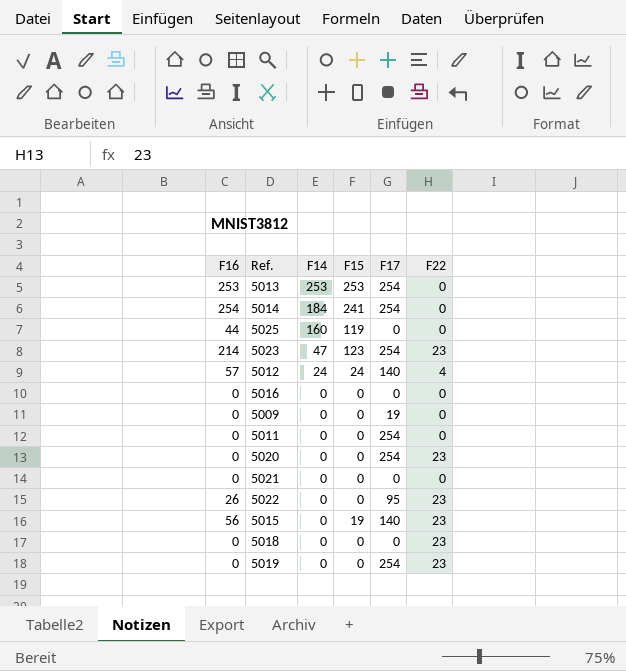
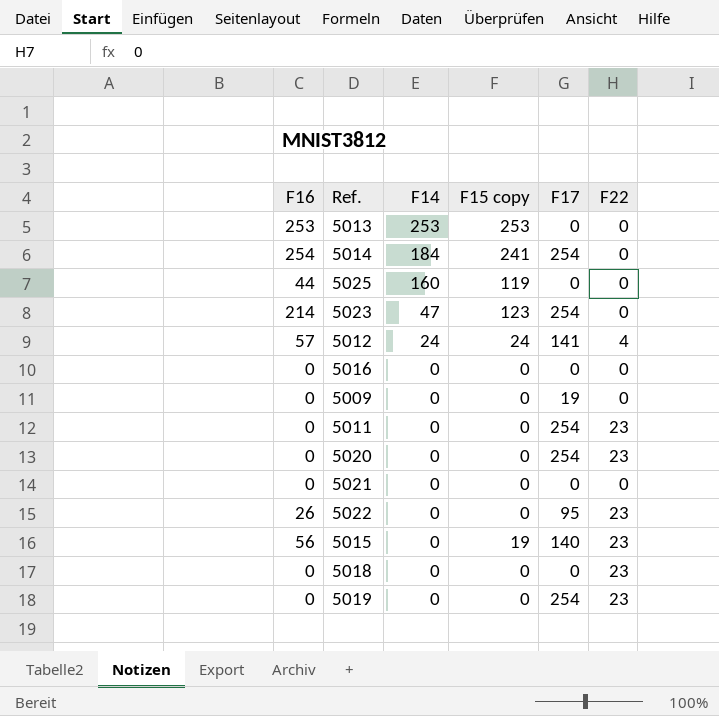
column name: F15 -> F15 copy
5013 | F17: 254 -> 0
5023 | F22: 23 -> 0
5012 | F17: 140 -> 141
5011 | F22: 0 -> 23

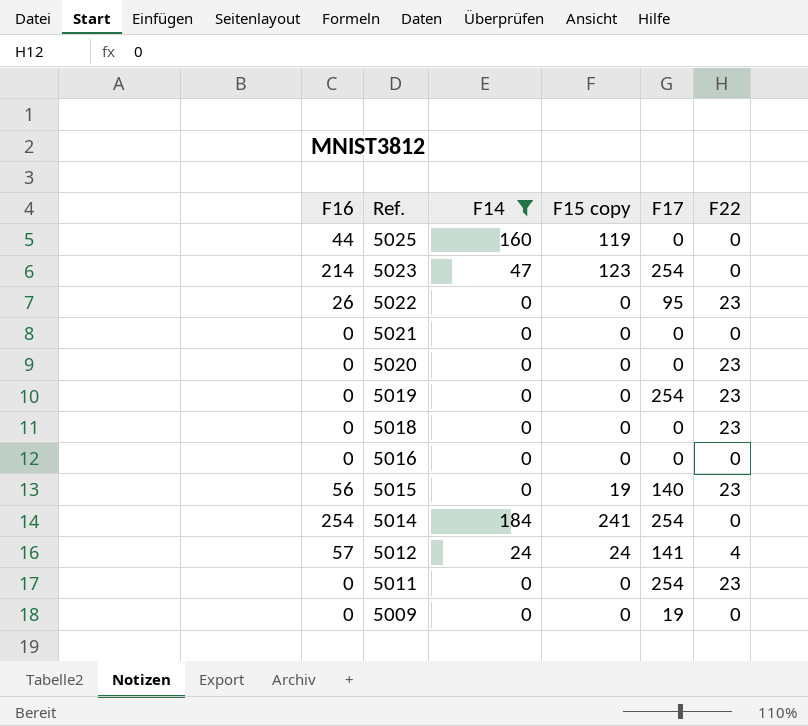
filter: none -> F14 != 253
row order: F14 descending -> Ref. descending
5020 | F17: 254 -> 0

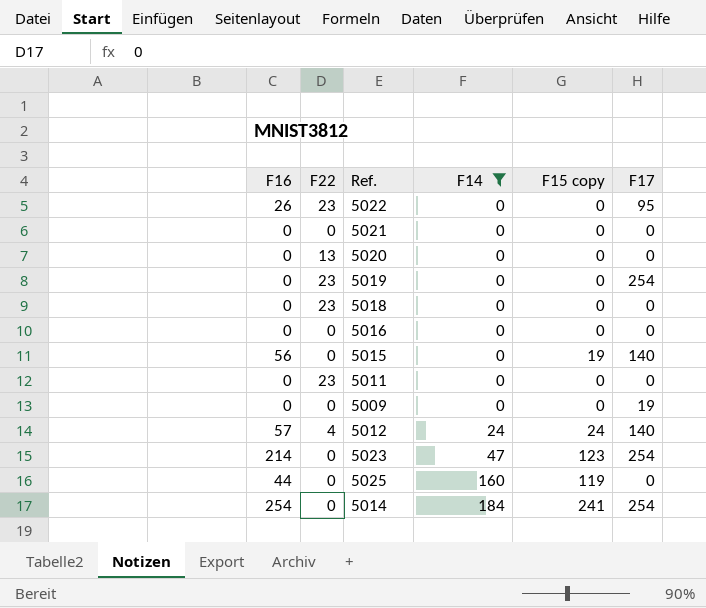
row order: Ref. descending -> F14 ascending
column F22 | position: 6 -> 2
5020 | F22: 23 -> 13
5015 | F22: 23 -> 0
5011 | F17: 254 -> 0
5012 | F17: 141 -> 140

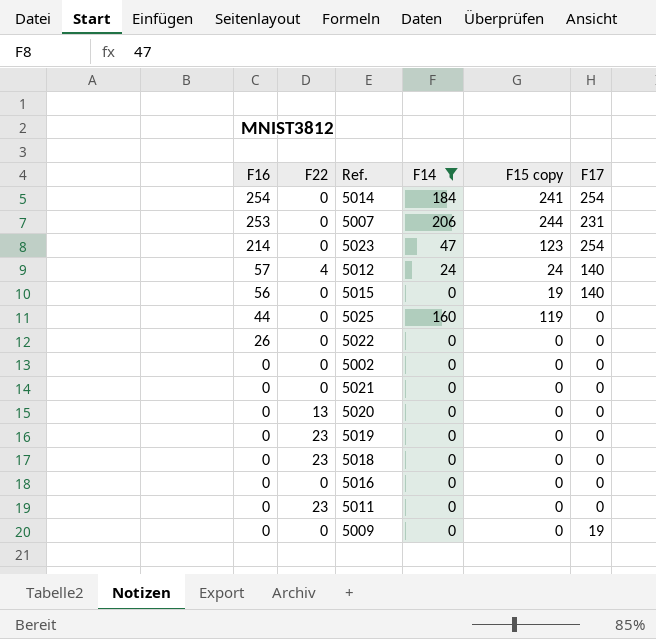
row order: F14 ascending -> F16 descending
row 5007: none -> 253 | 0 | 206 | 244 | 231
5022 | F22: 23 -> 0
5022 | F17: 95 -> 0
row 5002: none -> 0 | 0 | 0 | 0 | 0
5019 | F17: 254 -> 0

